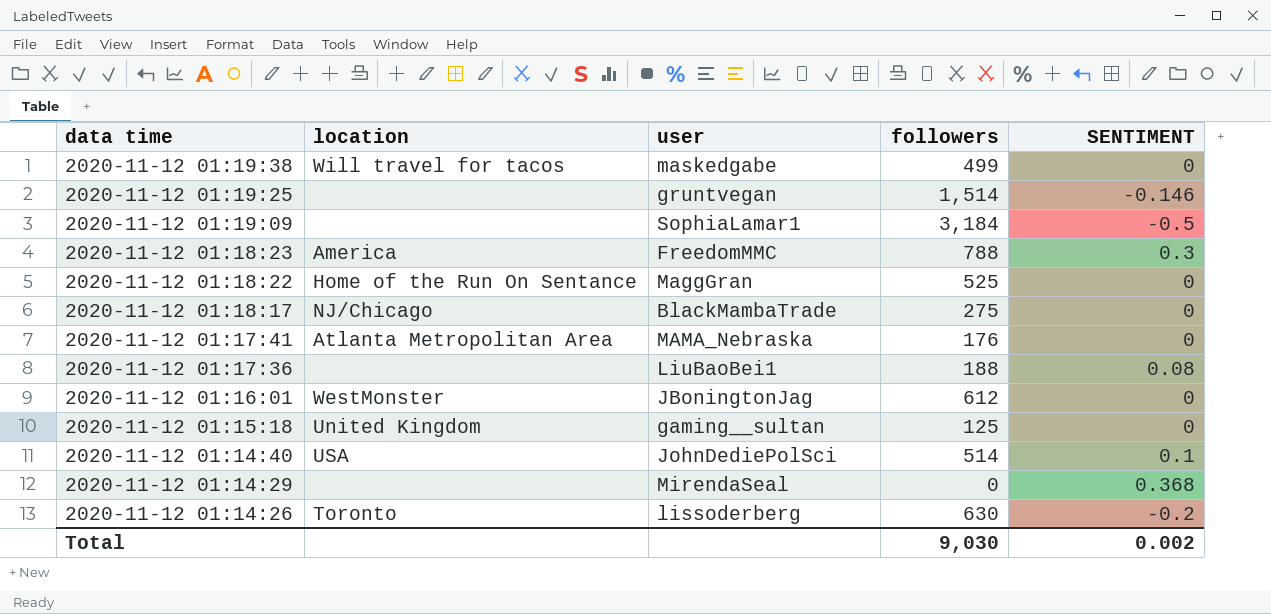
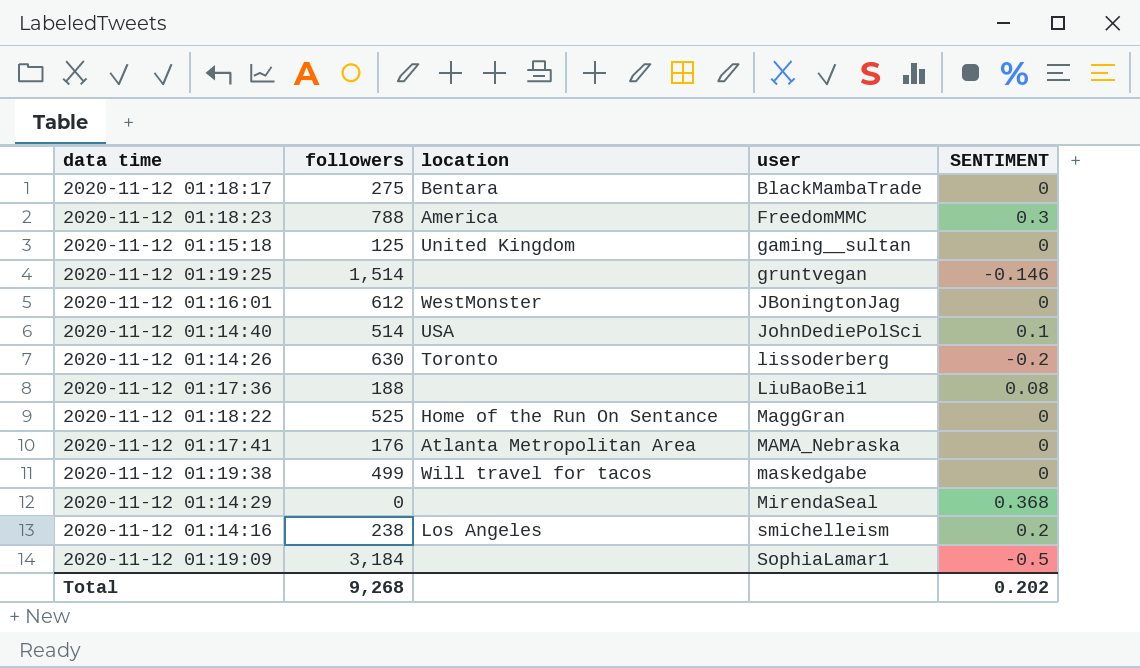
row order: data time descending -> user ascending
column followers | position: 4 -> 2
2020-11-12 01:18:17 | location: NJ/Chicago -> Bentara
row 2020-11-12 01:14:16: none -> 238 | Los Angeles | smichelleism | 0.2
Total | followers: 9,030 -> 9,268
Total | SENTIMENT: 0.002 -> 0.202

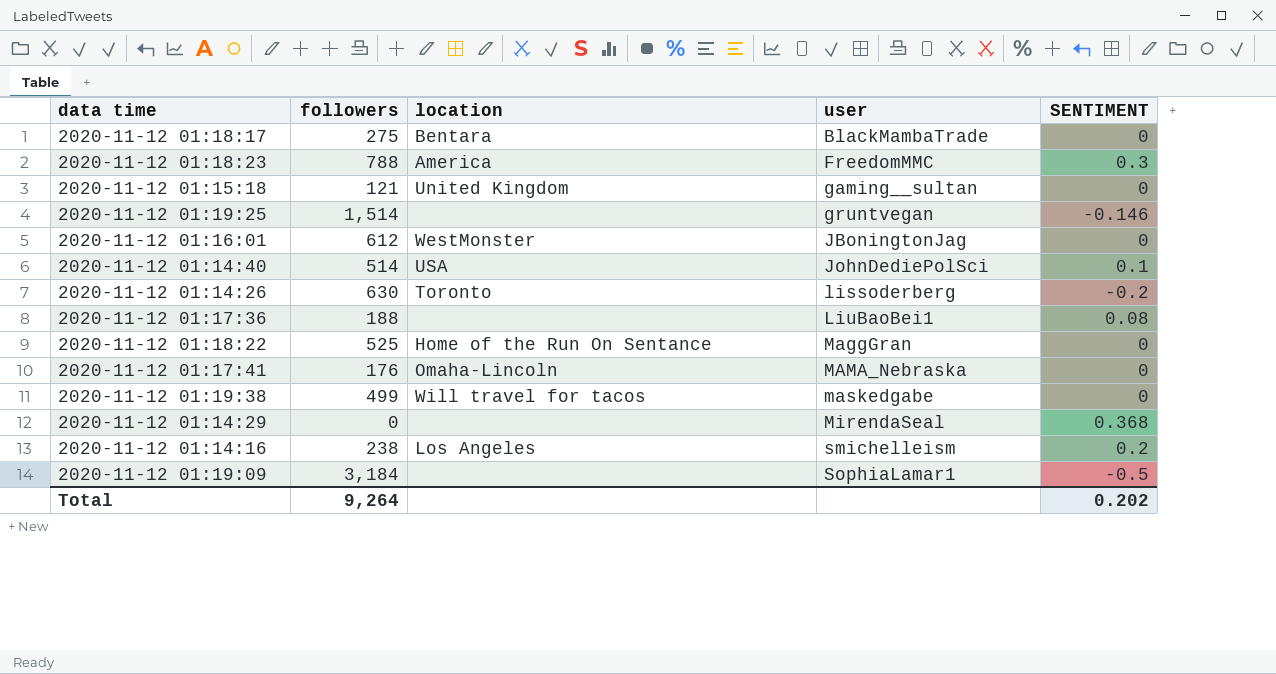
2020-11-12 01:15:18 | followers: 125 -> 121
2020-11-12 01:17:41 | location: Atlanta Metropolitan Area -> Omaha-Lincoln
Total | followers: 9,268 -> 9,264

